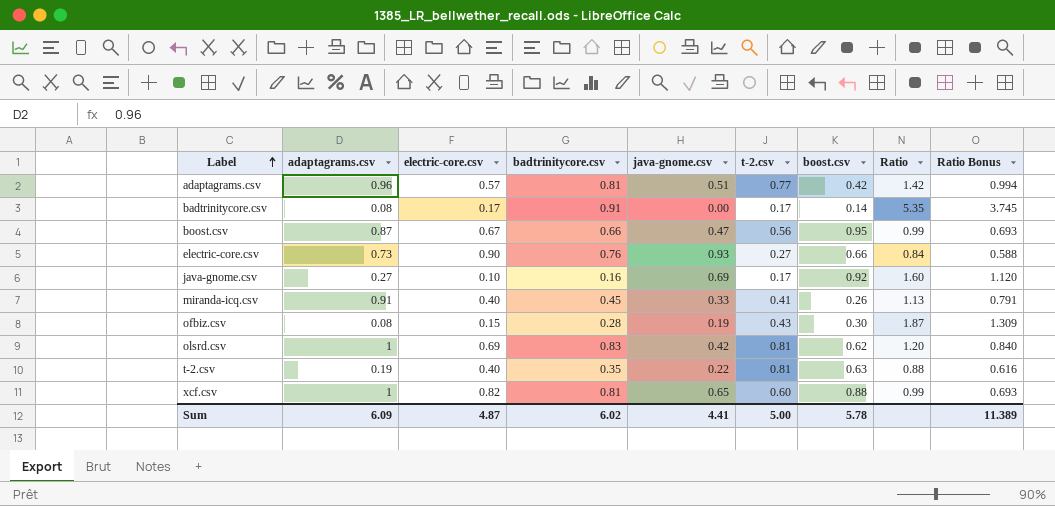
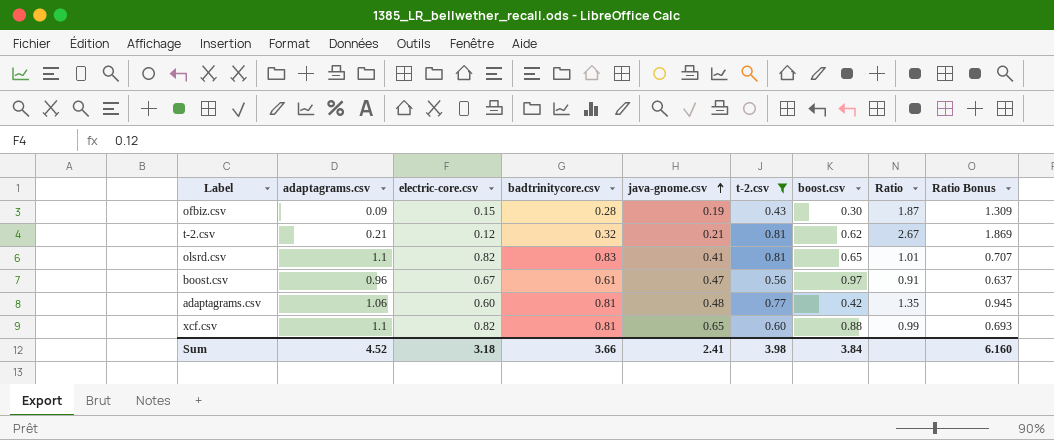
filter: none -> t-2.csv >= 0.43
row order: Label ascending -> java-gnome.csv ascending
ofbiz.csv | adaptagrams.csv: 0.08 -> 0.09
t-2.csv | adaptagrams.csv: 0.19 -> 0.21
t-2.csv | electric-core.csv: 0.40 -> 0.12
t-2.csv | badtrinitycore.csv: 0.35 -> 0.32
t-2.csv | java-gnome.csv: 0.22 -> 0.21
t-2.csv | boost.csv: 0.63 -> 0.62
t-2.csv | Ratio: 0.88 -> 2.67
t-2.csv | Ratio Bonus: 0.616 -> 1.869
olsrd.csv | adaptagrams.csv: 1 -> 1.1
olsrd.csv | electric-core.csv: 0.69 -> 0.82
olsrd.csv | java-gnome.csv: 0.42 -> 0.41
olsrd.csv | boost.csv: 0.62 -> 0.65
olsrd.csv | Ratio: 1.20 -> 1.01
olsrd.csv | Ratio Bonus: 0.840 -> 0.707
boost.csv | adaptagrams.csv: 0.87 -> 0.96
boost.csv | badtrinitycore.csv: 0.66 -> 0.61
boost.csv | boost.csv: 0.95 -> 0.97
boost.csv | Ratio: 0.99 -> 0.91
boost.csv | Ratio Bonus: 0.693 -> 0.637
adaptagrams.csv | adaptagrams.csv: 0.96 -> 1.06
adaptagrams.csv | electric-core.csv: 0.57 -> 0.60
adaptagrams.csv | java-gnome.csv: 0.51 -> 0.48
adaptagrams.csv | Ratio: 1.42 -> 1.35
adaptagrams.csv | Ratio Bonus: 0.994 -> 0.945
xcf.csv | adaptagrams.csv: 1 -> 1.1
Sum | adaptagrams.csv: 6.09 -> 4.52
Sum | electric-core.csv: 4.87 -> 3.18
Sum | badtrinitycore.csv: 6.02 -> 3.66
Sum | java-gnome.csv: 4.41 -> 2.41
Sum | t-2.csv: 5.00 -> 3.98
Sum | boost.csv: 5.78 -> 3.84
Sum | Ratio Bonus: 11.389 -> 6.160

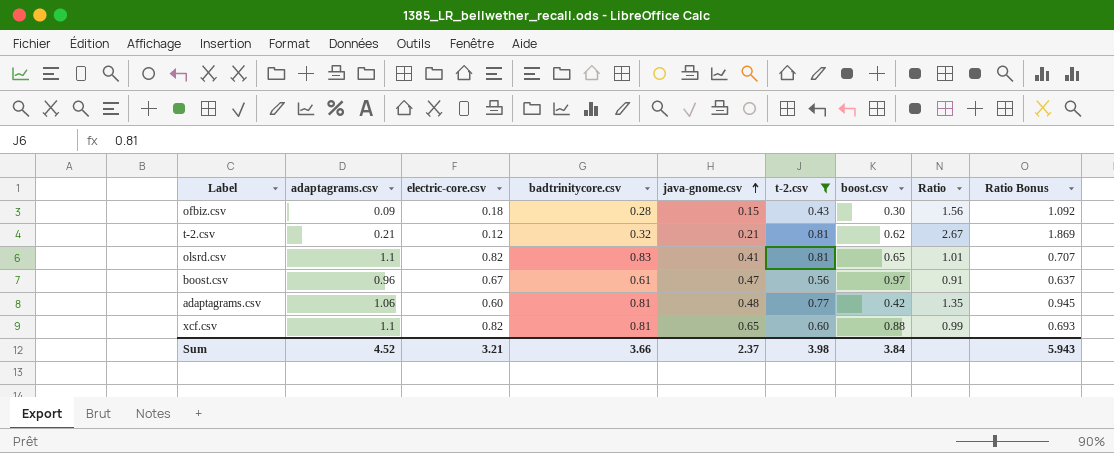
ofbiz.csv | electric-core.csv: 0.15 -> 0.18
ofbiz.csv | java-gnome.csv: 0.19 -> 0.15
ofbiz.csv | Ratio: 1.87 -> 1.56
ofbiz.csv | Ratio Bonus: 1.309 -> 1.092
Sum | electric-core.csv: 3.18 -> 3.21
Sum | java-gnome.csv: 2.41 -> 2.37
Sum | Ratio Bonus: 6.160 -> 5.943

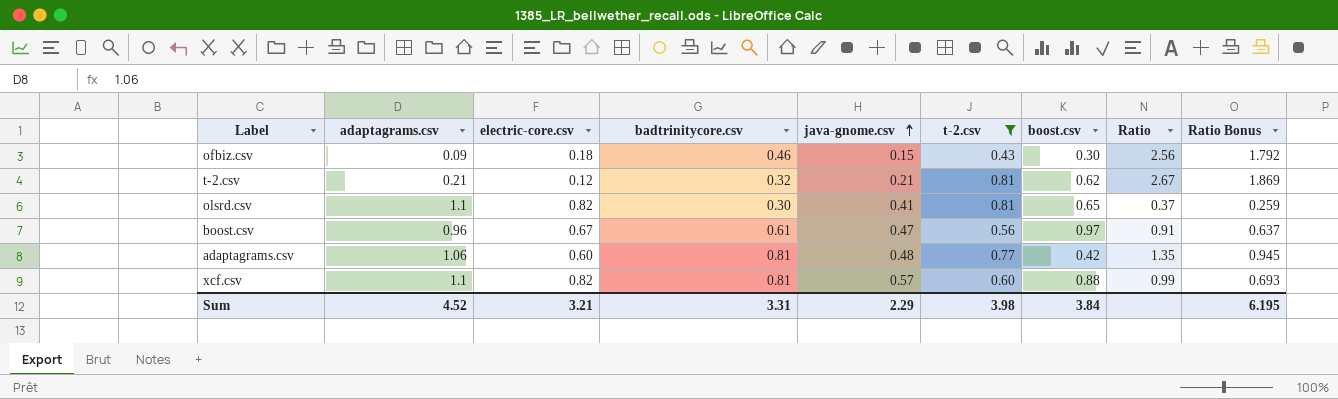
ofbiz.csv | badtrinitycore.csv: 0.28 -> 0.46
ofbiz.csv | Ratio: 1.56 -> 2.56
ofbiz.csv | Ratio Bonus: 1.092 -> 1.792
olsrd.csv | badtrinitycore.csv: 0.83 -> 0.30
olsrd.csv | Ratio: 1.01 -> 0.37
olsrd.csv | Ratio Bonus: 0.707 -> 0.259
xcf.csv | java-gnome.csv: 0.65 -> 0.57
Sum | badtrinitycore.csv: 3.66 -> 3.31
Sum | java-gnome.csv: 2.37 -> 2.29
Sum | Ratio Bonus: 5.943 -> 6.195

